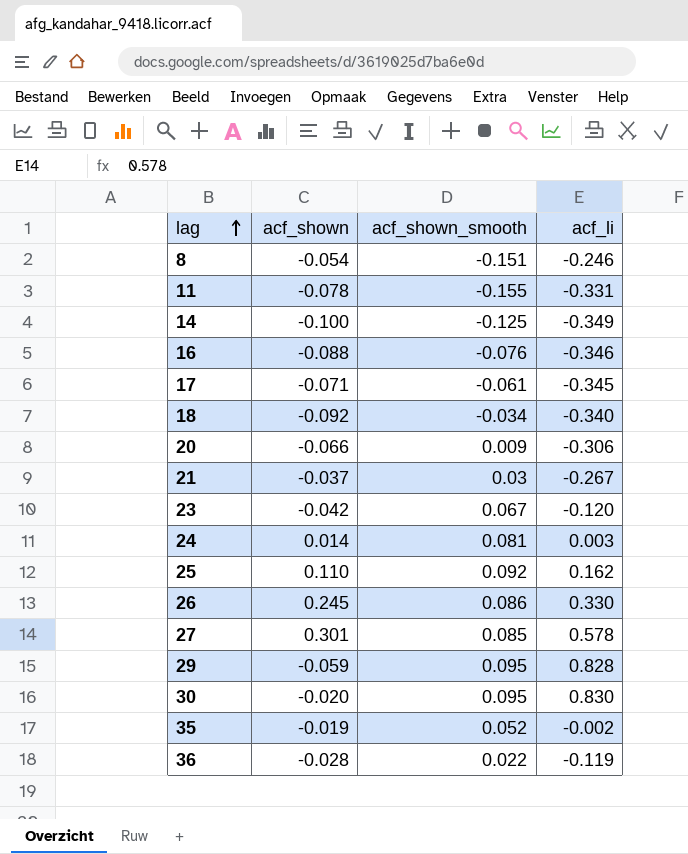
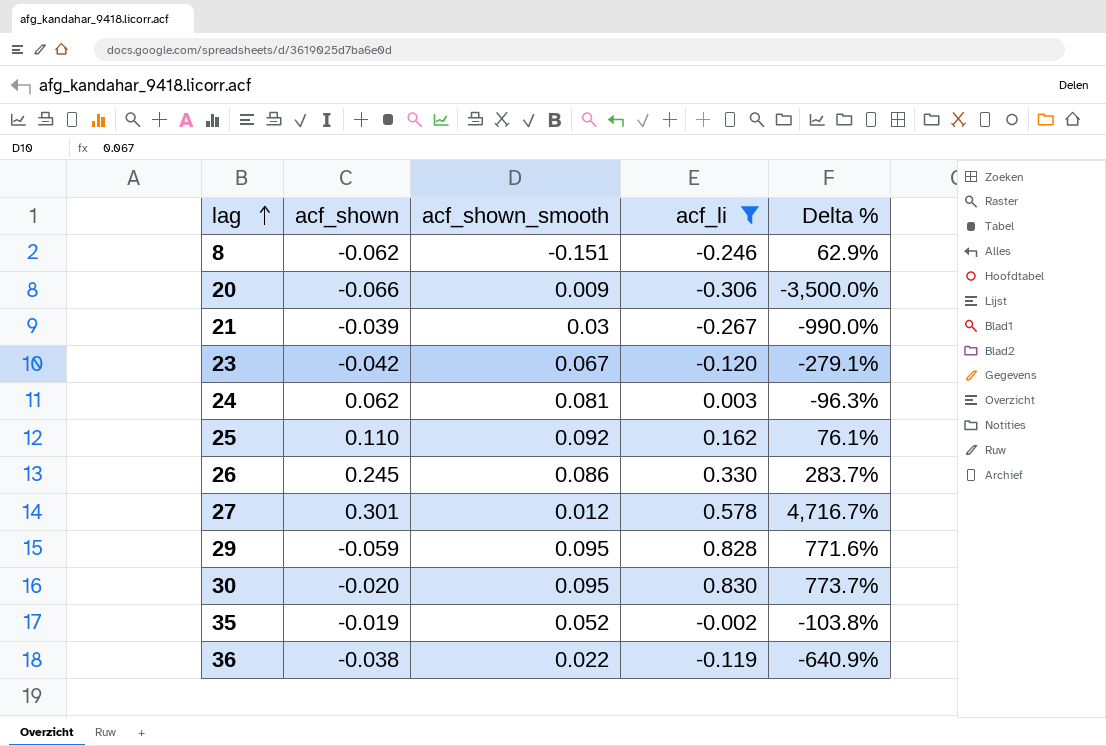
filter: none -> acf_li >= -0.306
column Delta % | formula: none -> ([acf_li] - [acf_shown_smooth]) / [acf_shown_smooth]
8 | acf_shown: -0.054 -> -0.062
21 | acf_shown: -0.037 -> -0.039
24 | acf_shown: 0.014 -> 0.062
27 | acf_shown_smooth: 0.085 -> 0.012
36 | acf_shown: -0.028 -> -0.038

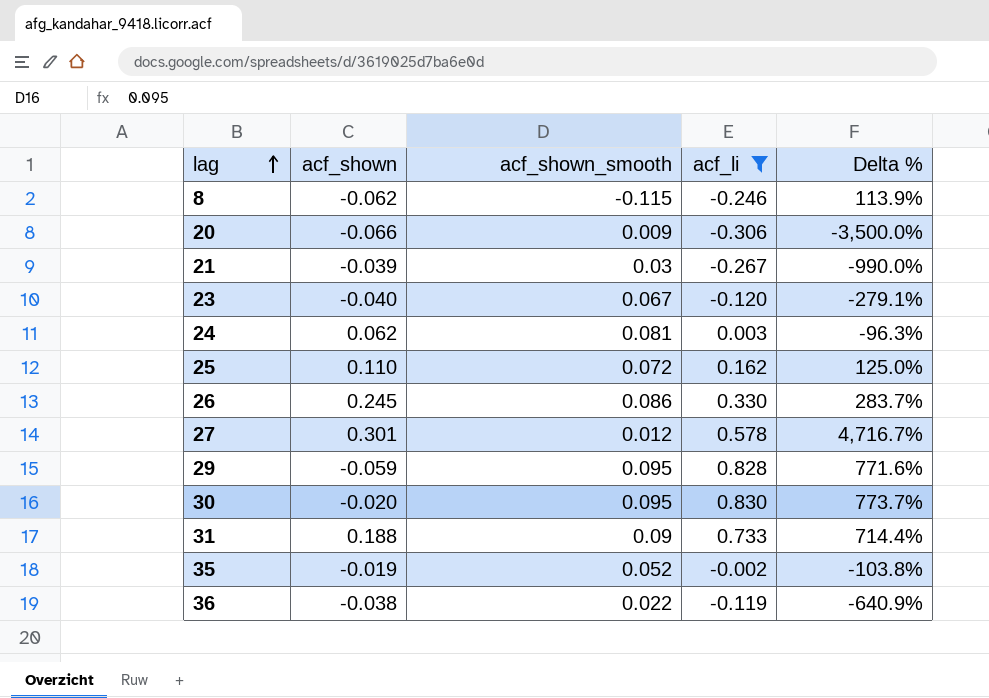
8 | acf_shown_smooth: -0.151 -> -0.115
8 | Delta %: 62.9% -> 113.9%
23 | acf_shown: -0.042 -> -0.040
25 | acf_shown_smooth: 0.092 -> 0.072
25 | Delta %: 76.1% -> 125.0%
row 31: none -> 0.188 | 0.09 | 0.733 | 714.4%

